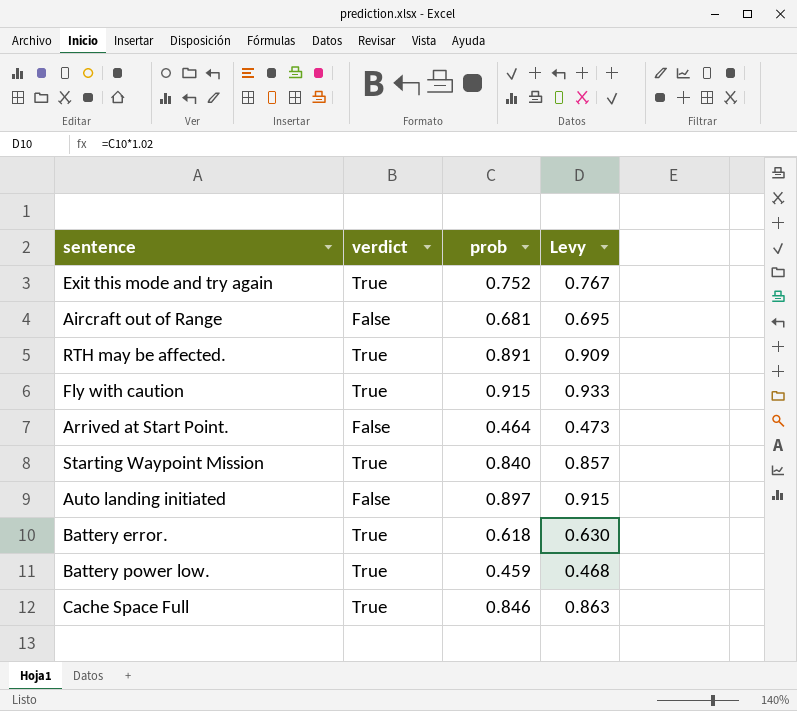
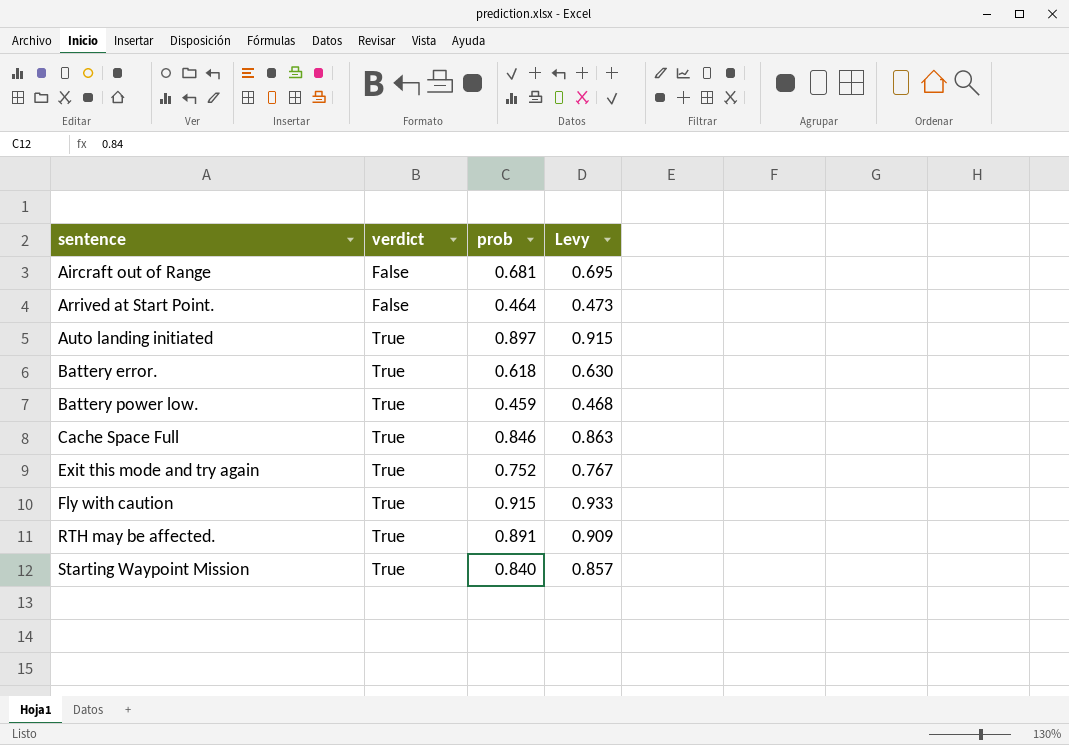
row order: none -> sentence ascending
Auto landing initiated | verdict: False -> True

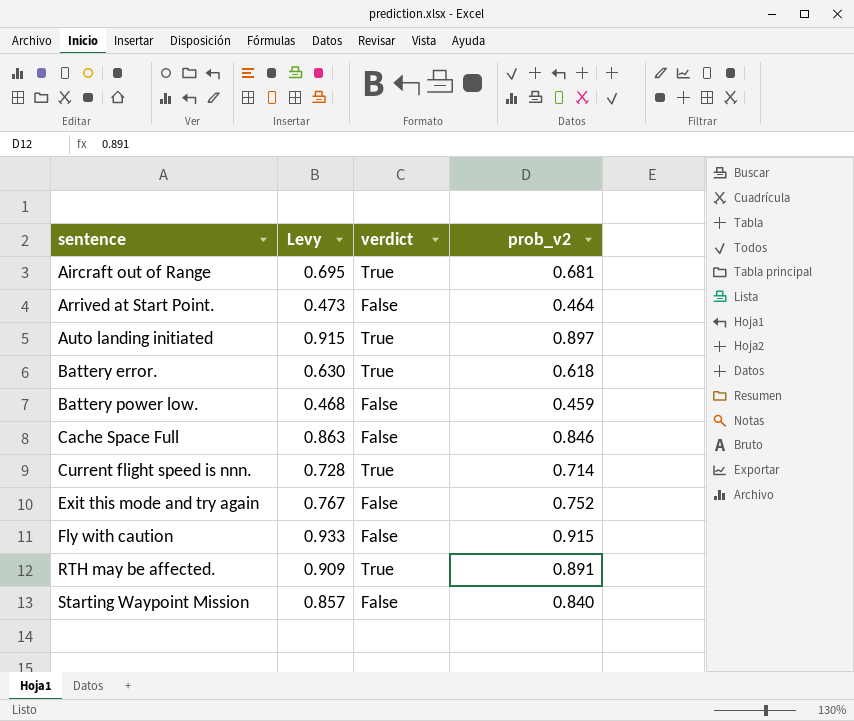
column Levy | position: 4 -> 2
column name: prob -> prob_v2
Aircraft out of Range | verdict: False -> True
Battery power low. | verdict: True -> False
Cache Space Full | verdict: True -> False
row Current flight speed is nnn.: none -> 0.728 | True | 0.714
Exit this mode and try again | verdict: True -> False
Fly with caution | verdict: True -> False
Starting Waypoint Mission | verdict: True -> False

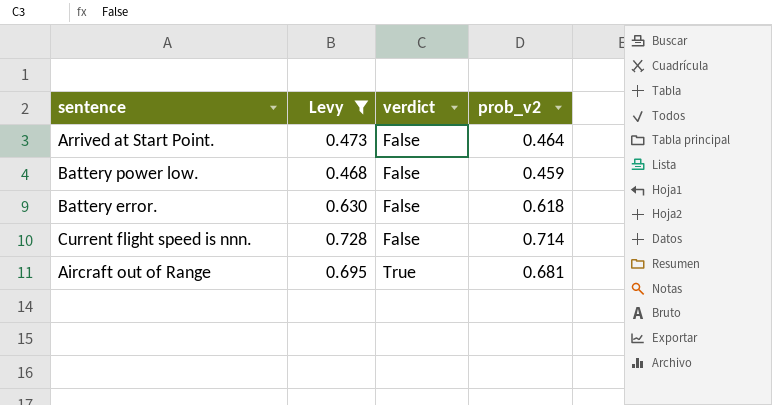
filter: none -> Levy <= 0.728
row order: sentence ascending -> verdict ascending
Battery error. | verdict: True -> False
Current flight speed is nnn. | verdict: True -> False

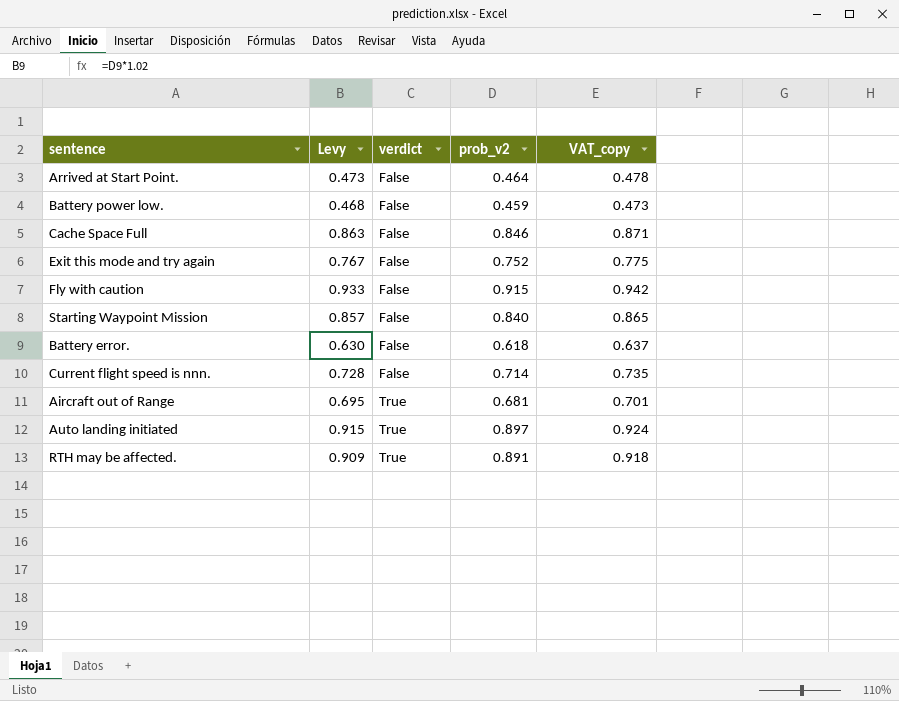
filter: Levy <= 0.728 -> none
column VAT_copy | formula: none -> [prob_v2] * 1.03

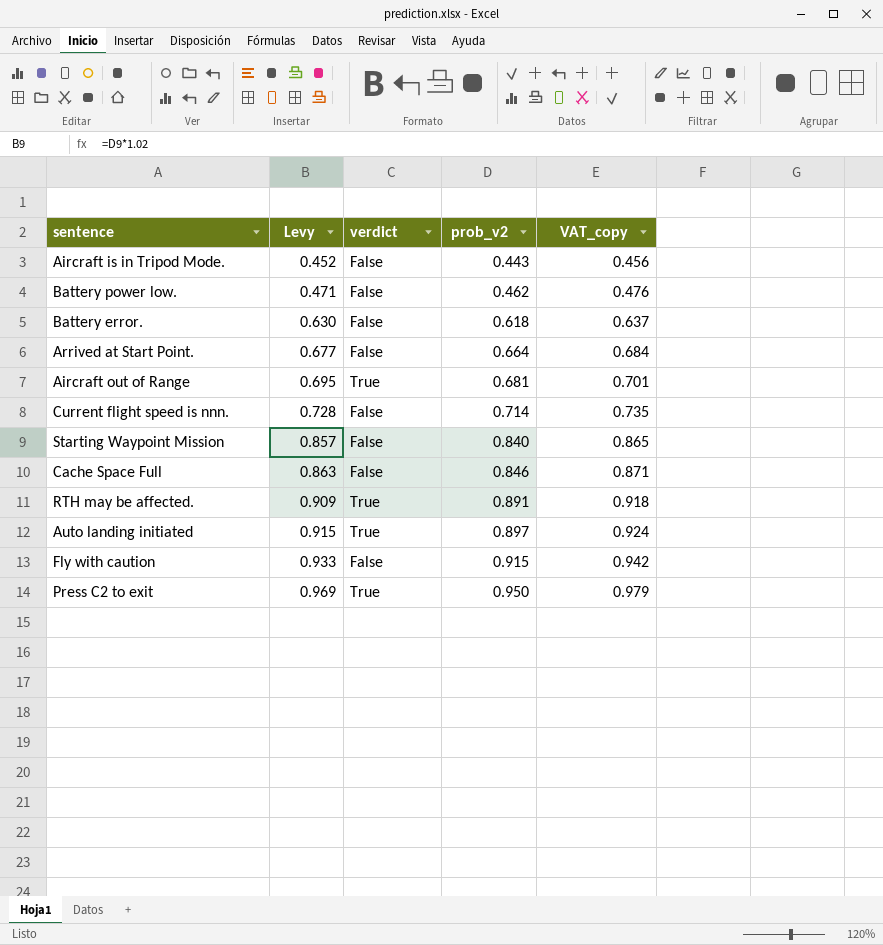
row order: verdict ascending -> Levy ascending
row Exit this mode and try again: 0.767 | False | 0.752 | 0.775 -> none
row Aircraft is in Tripod Mode.: none -> 0.452 | False | 0.443 | 0.456
Battery power low. | Levy: 0.468 -> 0.471
Battery power low. | prob_v2: 0.459 -> 0.462
Battery power low. | VAT_copy: 0.473 -> 0.476
Arrived at Start Point. | Levy: 0.473 -> 0.677
Arrived at Start Point. | prob_v2: 0.464 -> 0.664
Arrived at Start Point. | VAT_copy: 0.478 -> 0.684
row Press C2 to exit: none -> 0.969 | True | 0.950 | 0.979

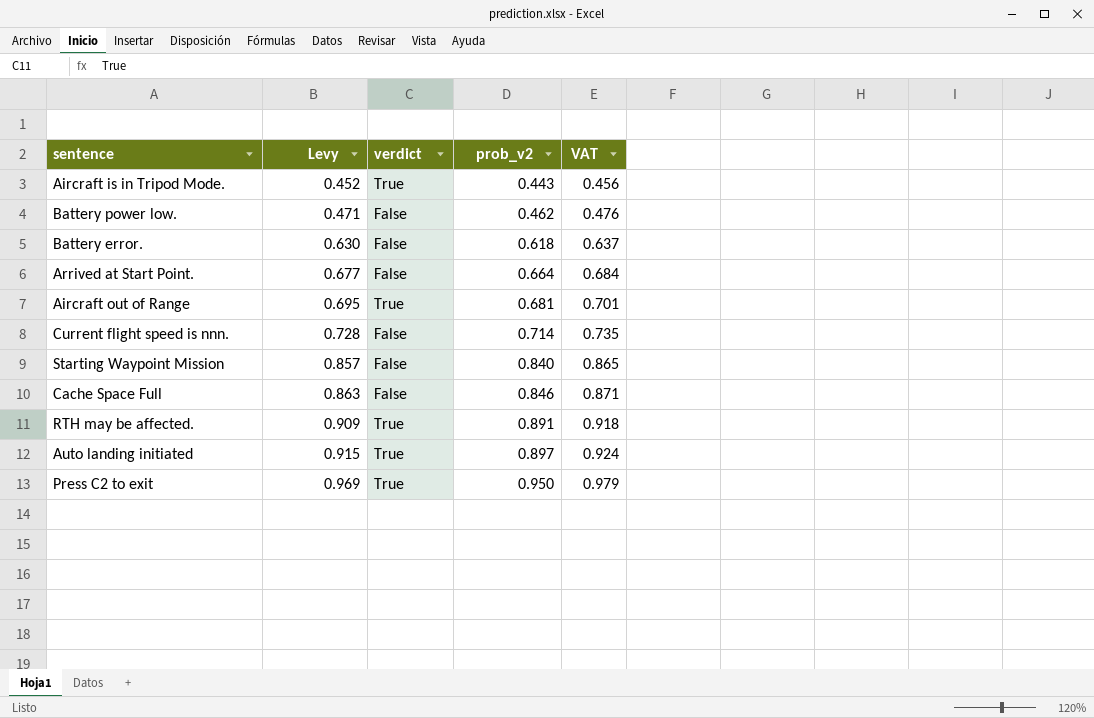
column name: VAT_copy -> VAT
row Fly with caution: 0.933 | False | 0.915 | 0.942 -> none
Aircraft is in Tripod Mode. | verdict: False -> True

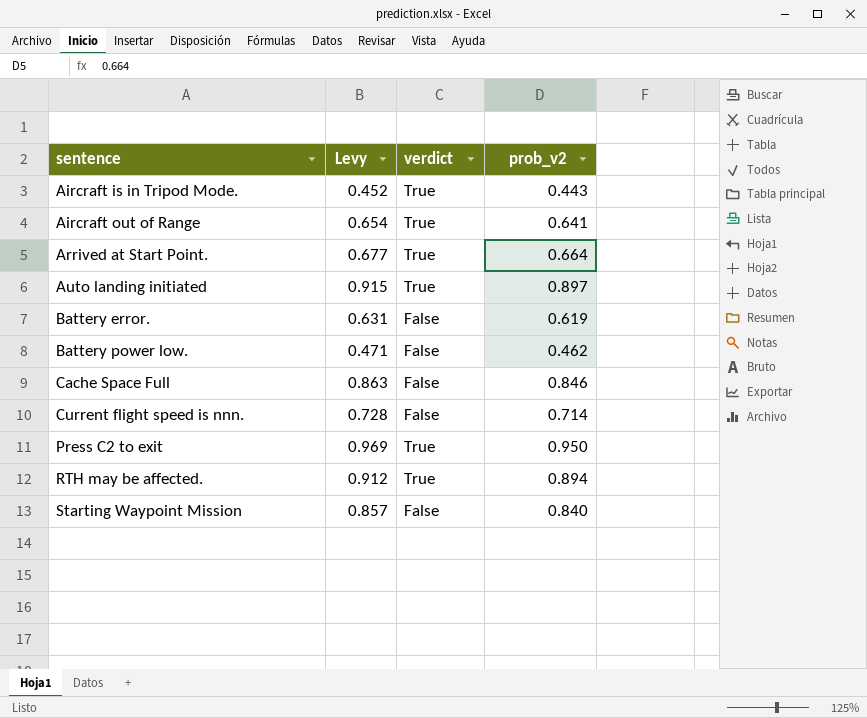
row order: Levy ascending -> sentence ascending
column VAT | formula: [prob_v2] * 1.03 -> none
Aircraft out of Range | Levy: 0.695 -> 0.654
Aircraft out of Range | prob_v2: 0.681 -> 0.641
Arrived at Start Point. | verdict: False -> True
Battery error. | Levy: 0.630 -> 0.631
Battery error. | prob_v2: 0.618 -> 0.619
RTH may be affected. | Levy: 0.909 -> 0.912
RTH may be affected. | prob_v2: 0.891 -> 0.894

